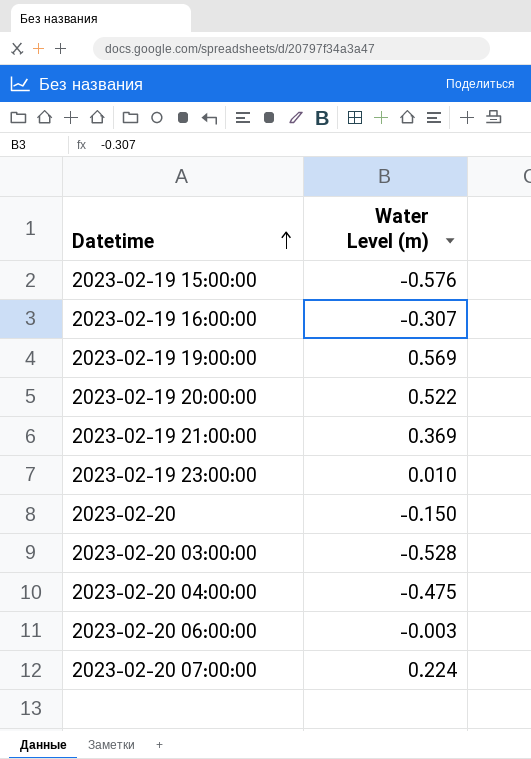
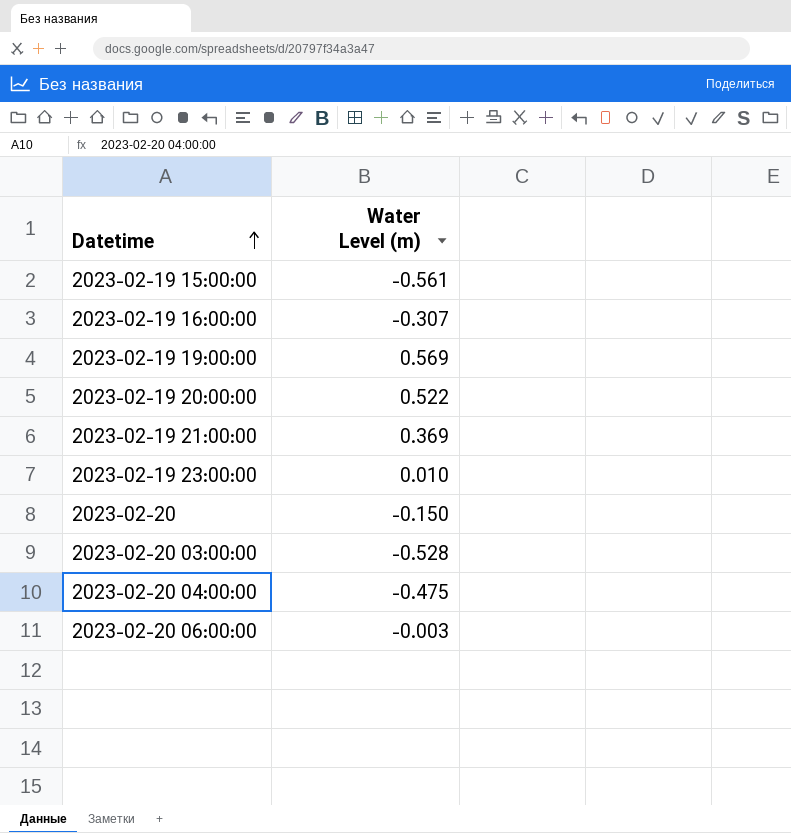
row 2023-02-20 07:00:00: 0.224 -> none
2023-02-19 15:00:00 | Water Level (m): -0.576 -> -0.561

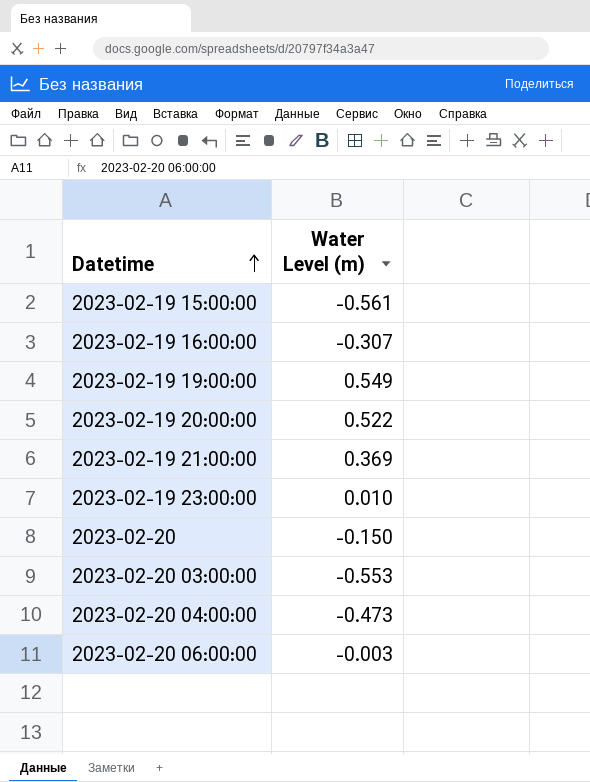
2023-02-19 19:00:00 | Water Level (m): 0.569 -> 0.549
2023-02-20 03:00:00 | Water Level (m): -0.528 -> -0.553
2023-02-20 04:00:00 | Water Level (m): -0.475 -> -0.473

